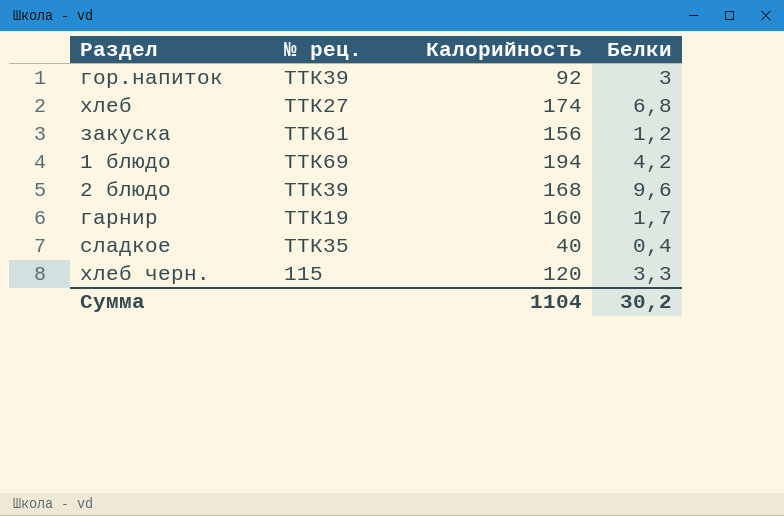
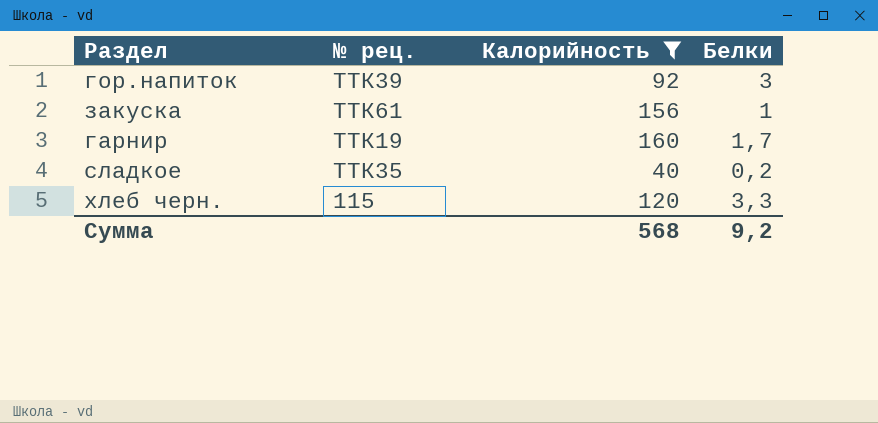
filter: none -> Калорийность <= 160
закуска | Белки: 1,2 -> 1
сладкое | Белки: 0,4 -> 0,2
Сумма | Калорийность: 1104 -> 568
Сумма | Белки: 30,2 -> 9,2

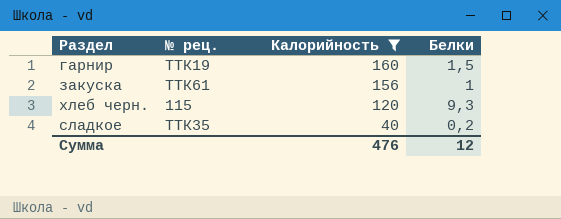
row order: none -> Калорийность descending
row гор.напиток: ТТК39 | 92 | 3 -> none
гарнир | Белки: 1,7 -> 1,5
хлеб черн. | Белки: 3,3 -> 9,3
Сумма | Калорийность: 568 -> 476
Сумма | Белки: 9,2 -> 12

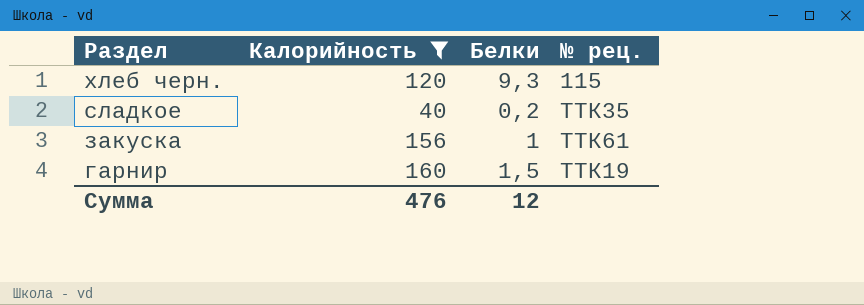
row order: Калорийность descending -> Раздел descending
column № рец. | position: 2 -> 4

